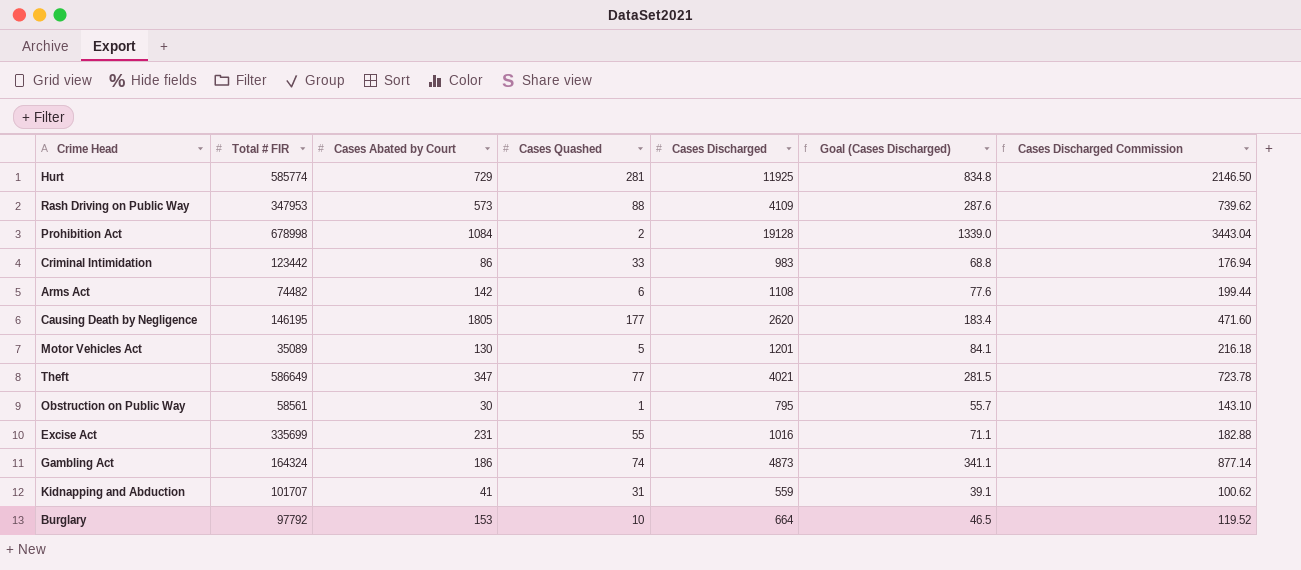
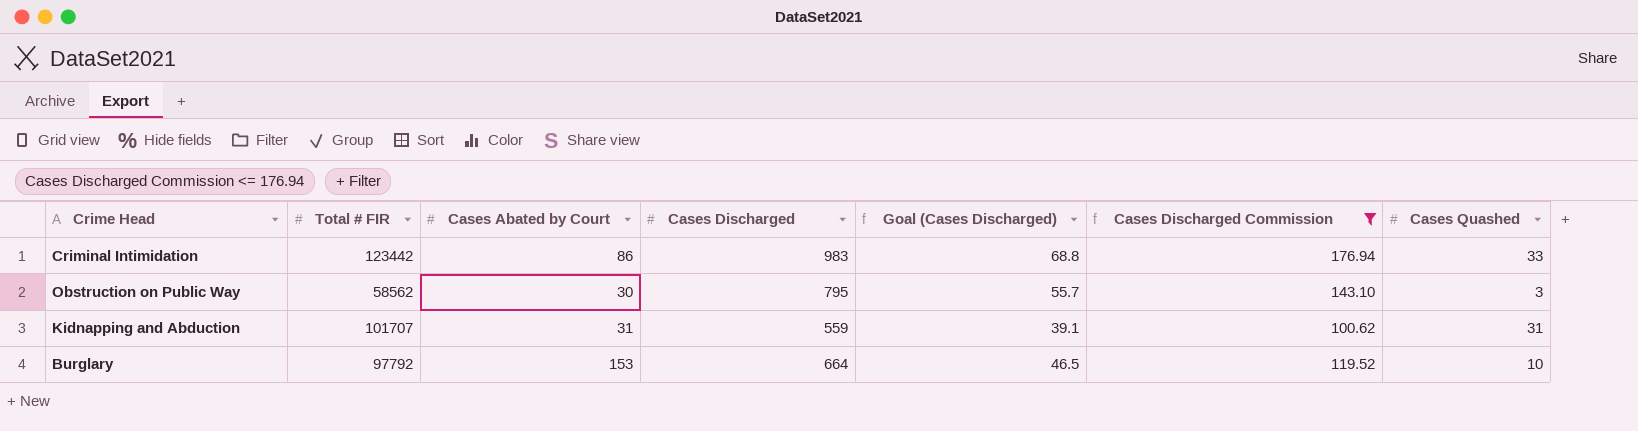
filter: none -> Cases Discharged Commission <= 176.94
column Cases Quashed | position: 4 -> 7
Obstruction on Public Way | Total # FIR: 58561 -> 58562
Obstruction on Public Way | Cases Quashed: 1 -> 3
Kidnapping and Abduction | Cases Abated by Court: 41 -> 31

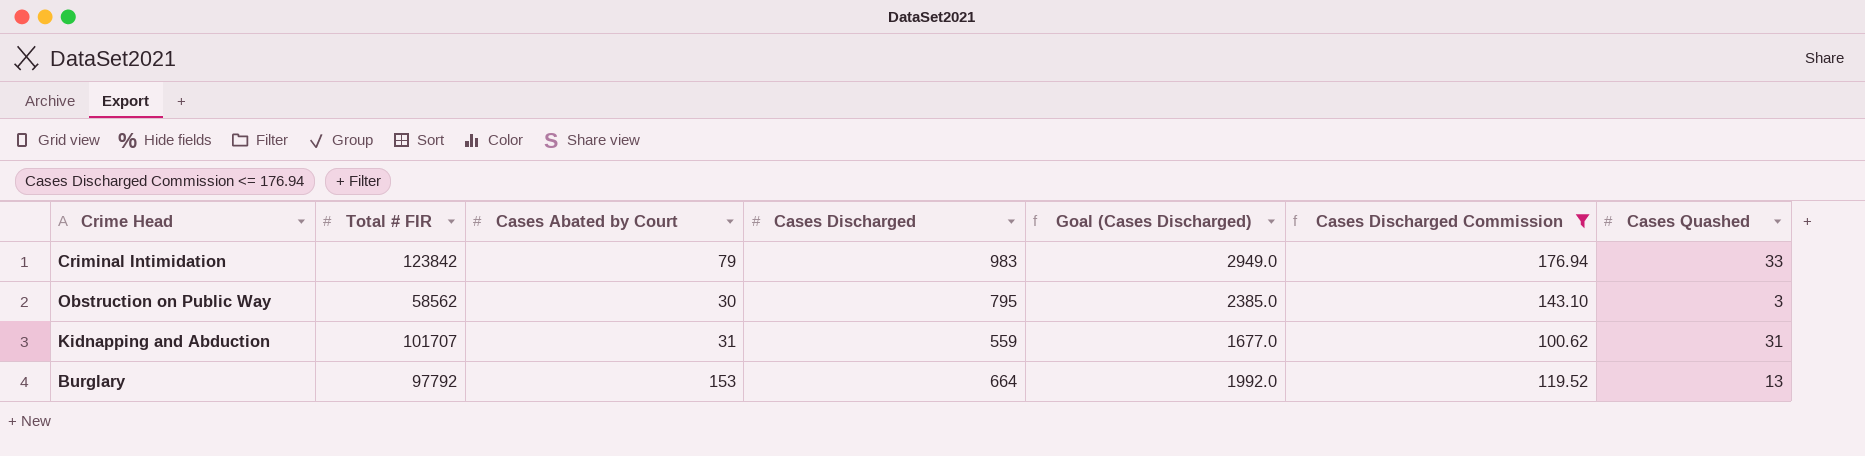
column Goal (Cases Discharged) | formula: [Cases Discharged] * 0.07 -> [Cases Discharged] * 3
Criminal Intimidation | Total # FIR: 123442 -> 123842
Criminal Intimidation | Cases Abated by Court: 86 -> 79
Burglary | Cases Quashed: 10 -> 13

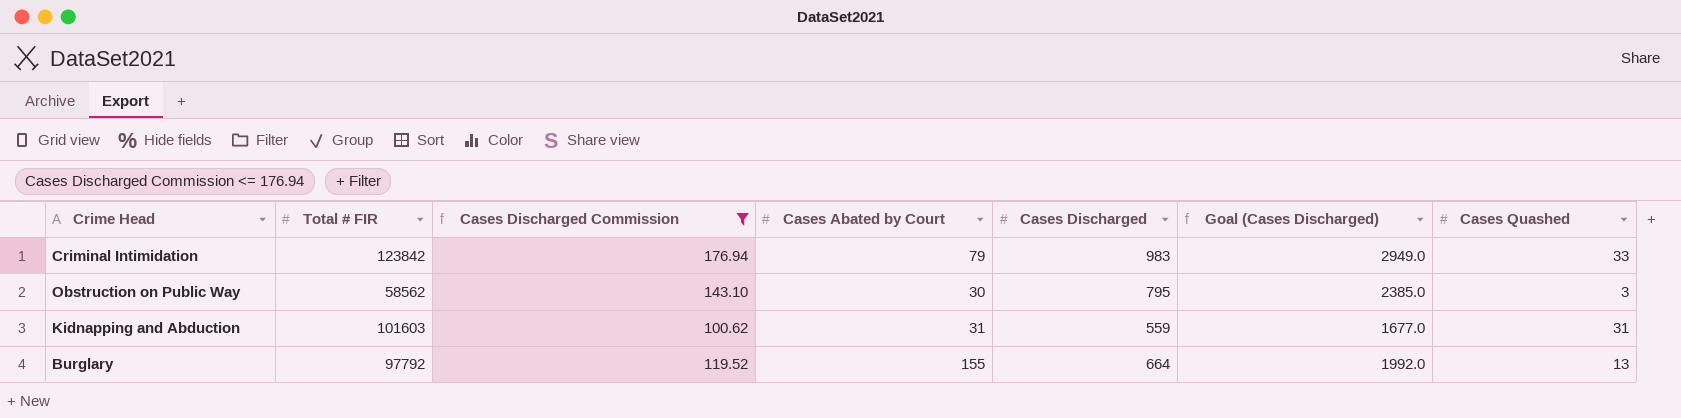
column Cases Discharged Commission | position: 6 -> 3
Kidnapping and Abduction | Total # FIR: 101707 -> 101603
Burglary | Cases Abated by Court: 153 -> 155

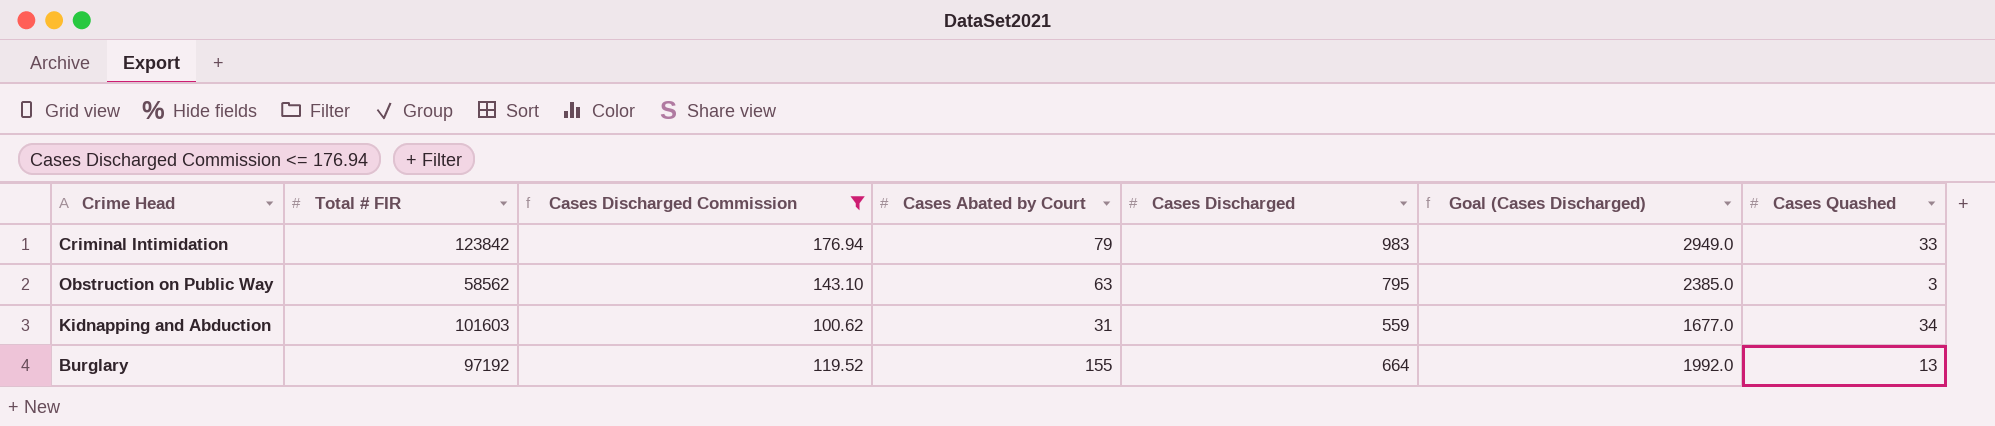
Obstruction on Public Way | Cases Abated by Court: 30 -> 63
Kidnapping and Abduction | Cases Quashed: 31 -> 34
Burglary | Total # FIR: 97792 -> 97192

